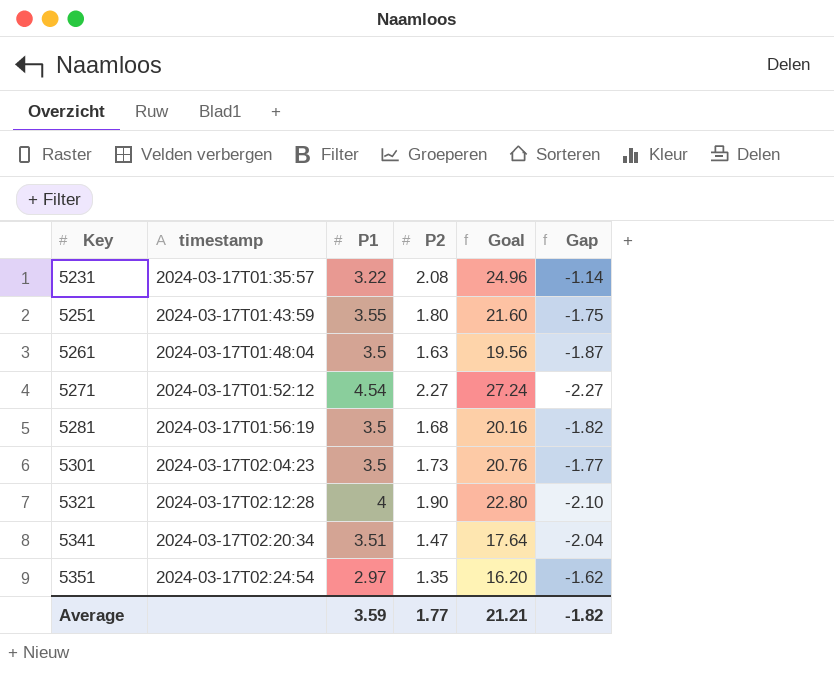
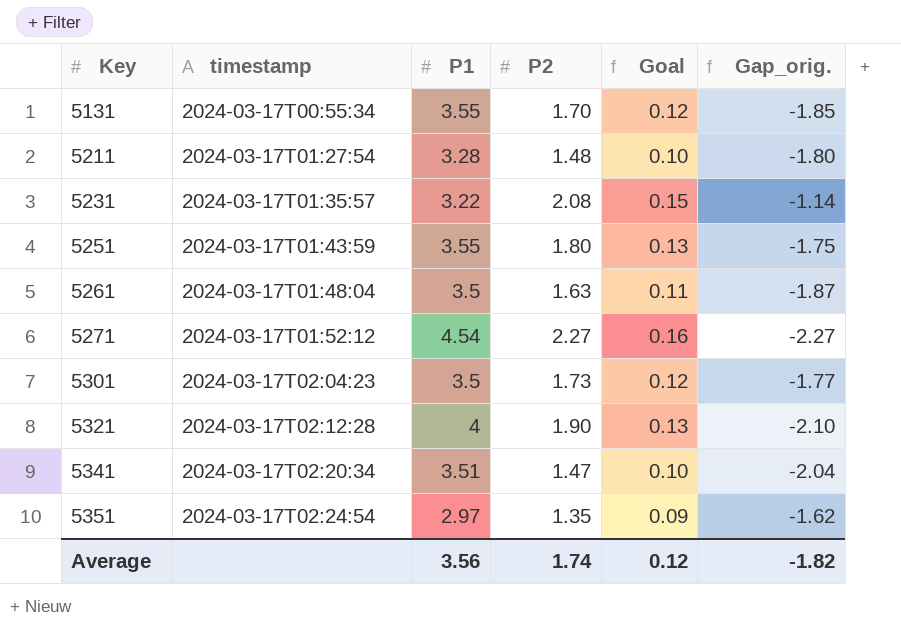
column Goal | formula: [P2] * 12 -> [P2] * 0.07
column name: Gap -> Gap_orig.
row 5281: 2024-03-17T01:56:19 | 3.5 | 1.68 | 20.16 | -1.82 -> none
row 5131: none -> 2024-03-17T00:55:34 | 3.55 | 1.70 | 0.12 | -1.85
row 5211: none -> 2024-03-17T01:27:54 | 3.28 | 1.48 | 0.10 | -1.80
Average | P1: 3.59 -> 3.56
Average | P2: 1.77 -> 1.74
Average | Goal: 21.21 -> 0.12

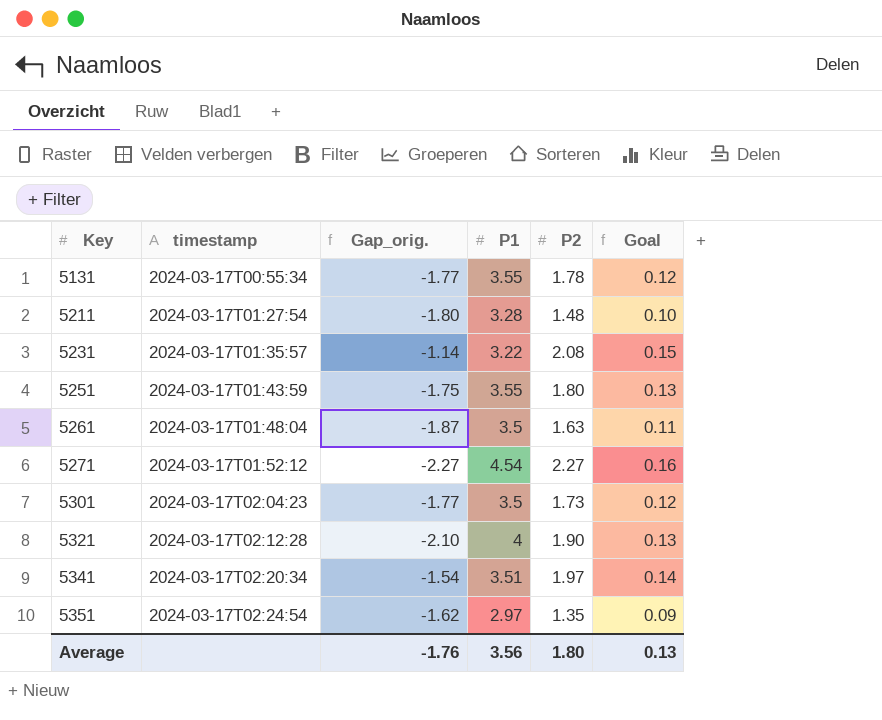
column Gap_orig. | position: 6 -> 3
5131 | Gap_orig.: -1.85 -> -1.77
5131 | P2: 1.70 -> 1.78
5341 | Gap_orig.: -2.04 -> -1.54
5341 | P2: 1.47 -> 1.97
5341 | Goal: 0.10 -> 0.14
Average | Gap_orig.: -1.82 -> -1.76
Average | P2: 1.74 -> 1.80
Average | Goal: 0.12 -> 0.13

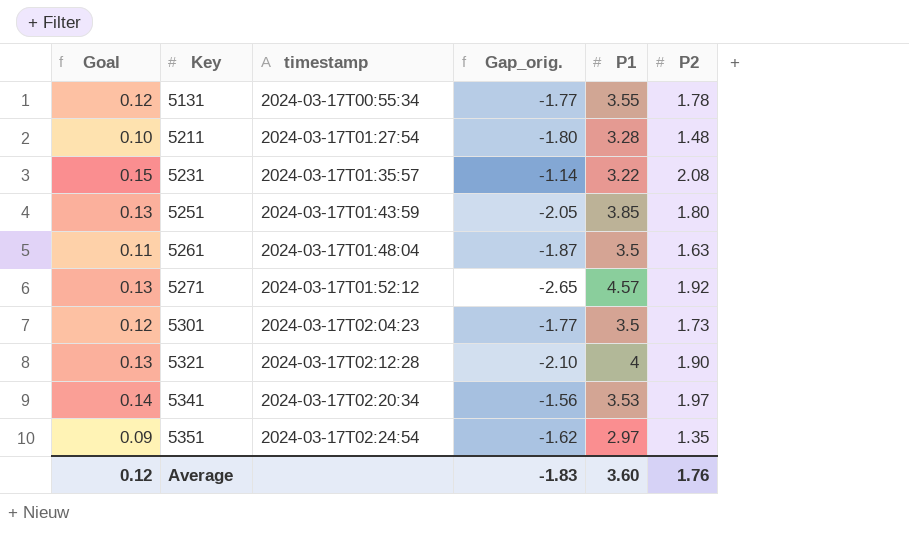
column Goal | position: 6 -> 1
5251 | Gap_orig.: -1.75 -> -2.05
5251 | P1: 3.55 -> 3.85
5271 | Goal: 0.16 -> 0.13
5271 | Gap_orig.: -2.27 -> -2.65
5271 | P1: 4.54 -> 4.57
5271 | P2: 2.27 -> 1.92
5341 | Gap_orig.: -1.54 -> -1.56
5341 | P1: 3.51 -> 3.53
Average | Goal: 0.13 -> 0.12
Average | Gap_orig.: -1.76 -> -1.83
Average | P1: 3.56 -> 3.60
Average | P2: 1.80 -> 1.76

